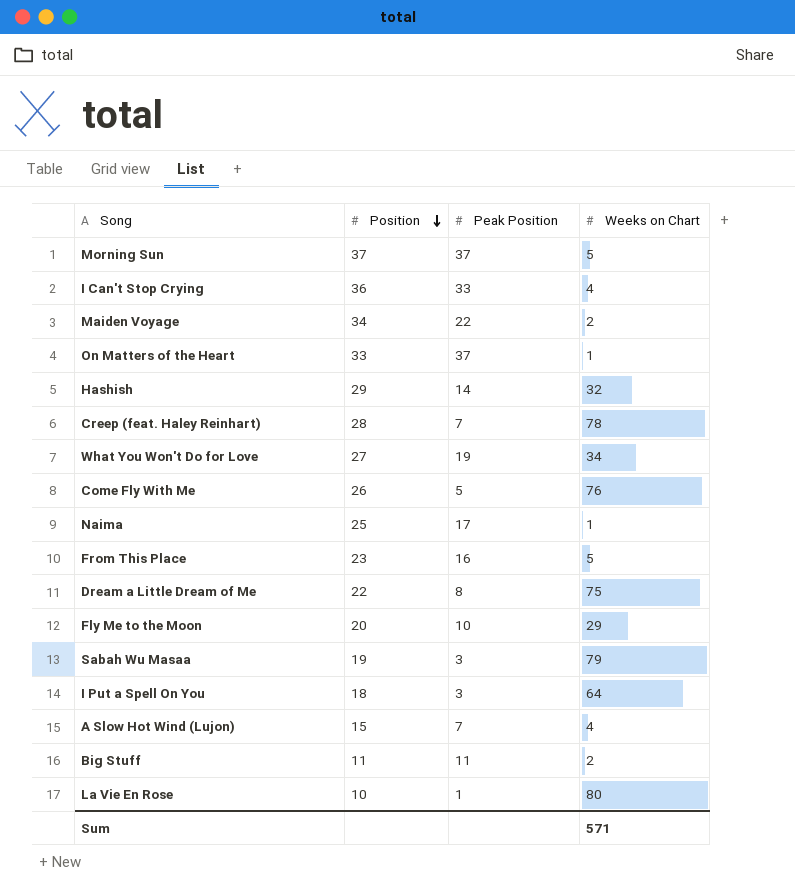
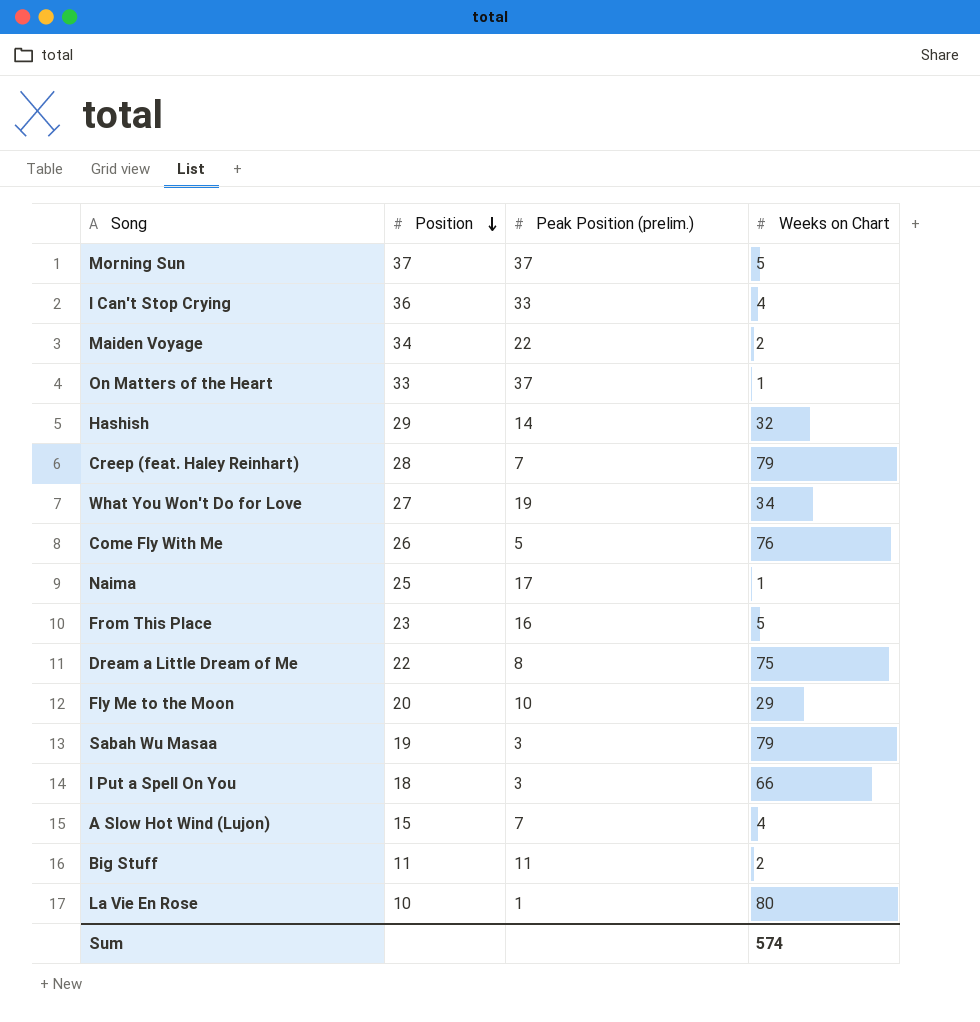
column name: Peak Position -> Peak Position (prelim.)
Creep (feat. Haley Reinhart) | Weeks on Chart: 78 -> 79
I Put a Spell On You | Weeks on Chart: 64 -> 66
Sum | Weeks on Chart: 571 -> 574

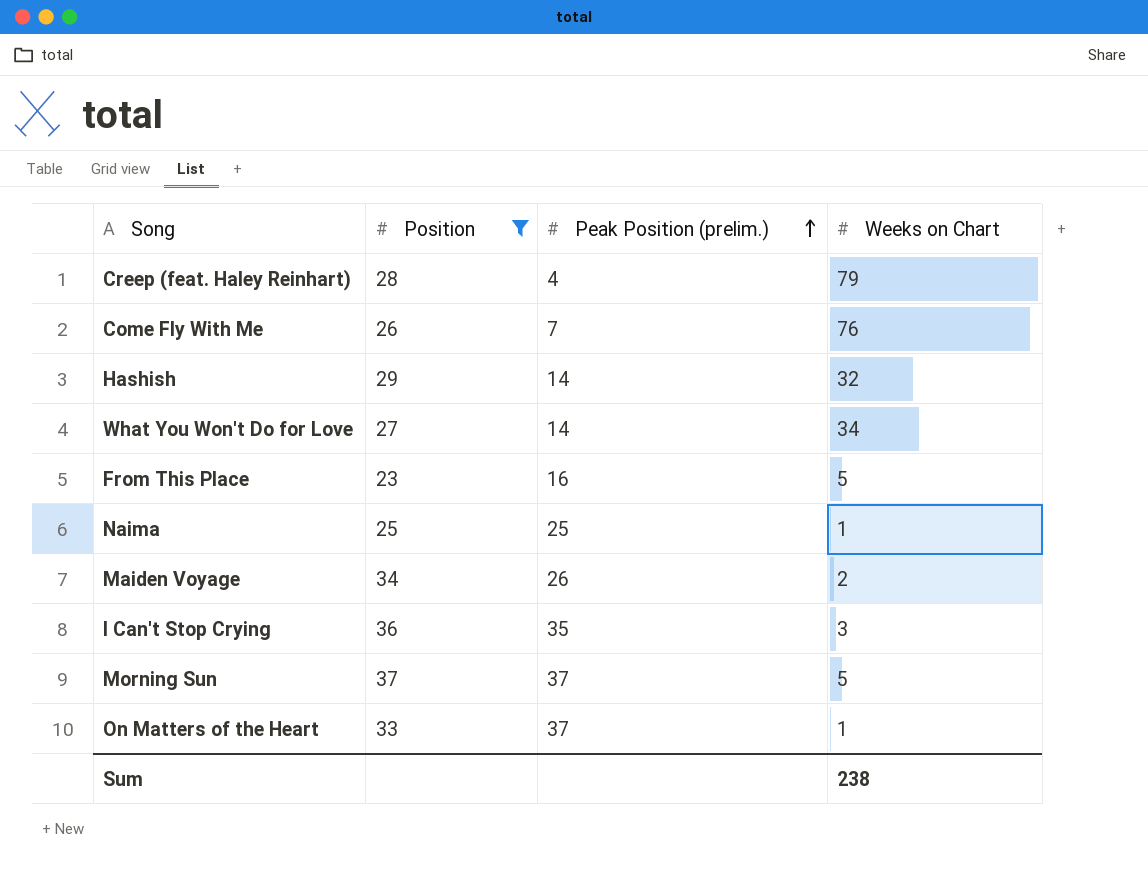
filter: none -> Position >= 23
row order: Position descending -> Peak Position (prelim.) ascending
Creep (feat. Haley Reinhart) | Peak Position (prelim.): 7 -> 4
Come Fly With Me | Peak Position (prelim.): 5 -> 7
What You Won't Do for Love | Peak Position (prelim.): 19 -> 14
Naima | Peak Position (prelim.): 17 -> 25
Maiden Voyage | Peak Position (prelim.): 22 -> 26
I Can't Stop Crying | Peak Position (prelim.): 33 -> 35
I Can't Stop Crying | Weeks on Chart: 4 -> 3
Sum | Weeks on Chart: 574 -> 238

